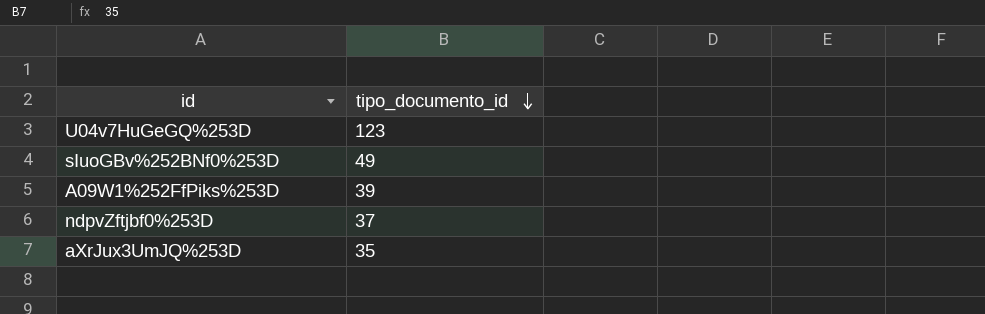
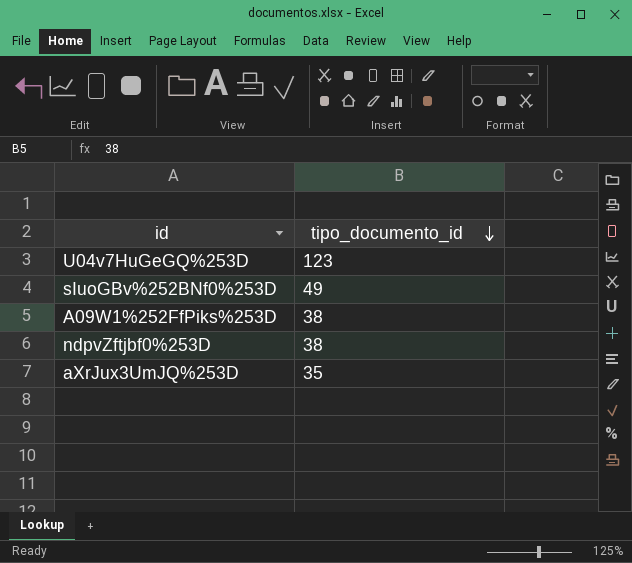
A09W1%252FfPiks%253D | tipo_documento_id: 39 -> 38
ndpvZftjbf0%253D | tipo_documento_id: 37 -> 38

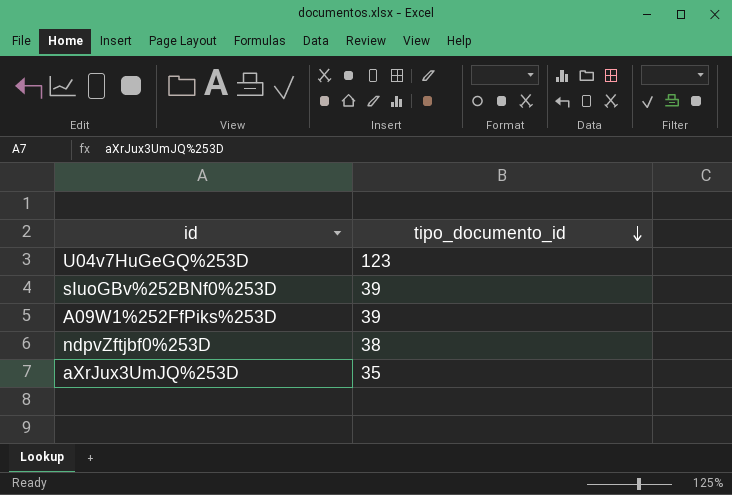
sIuoGBv%252BNf0%253D | tipo_documento_id: 49 -> 39
A09W1%252FfPiks%253D | tipo_documento_id: 38 -> 39

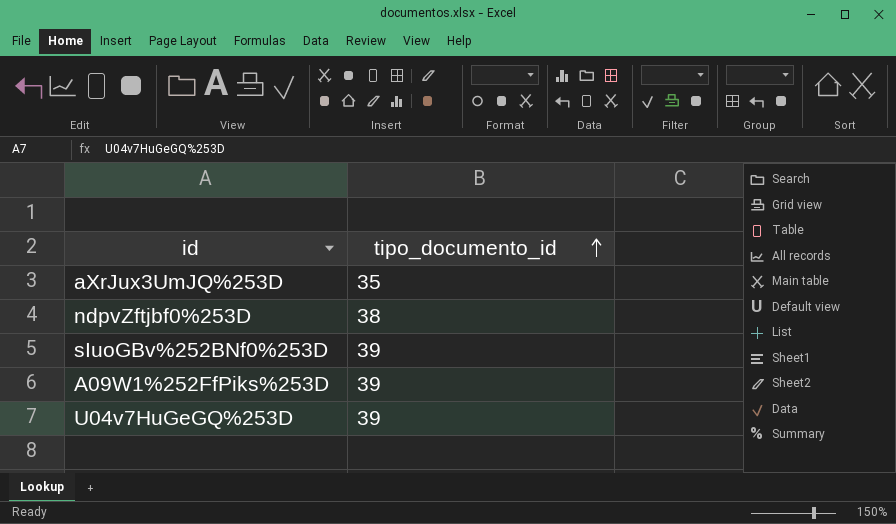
row order: tipo_documento_id descending -> tipo_documento_id ascending
U04v7HuGeGQ%253D | tipo_documento_id: 123 -> 39

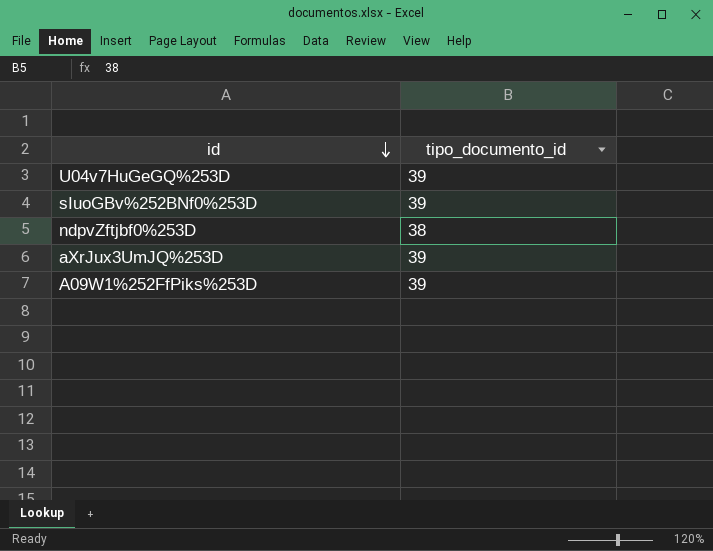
row order: tipo_documento_id ascending -> id descending
aXrJux3UmJQ%253D | tipo_documento_id: 35 -> 39

